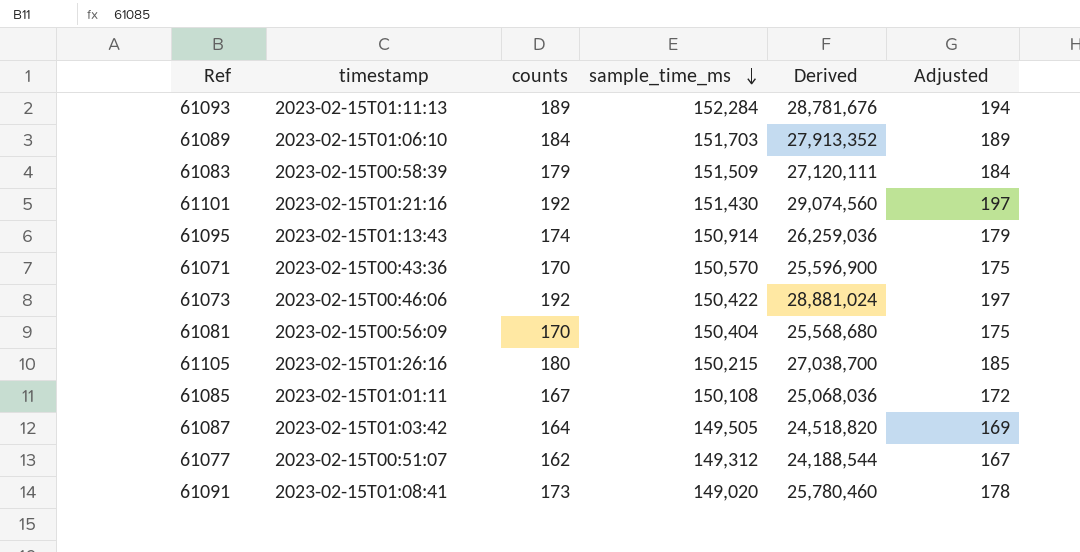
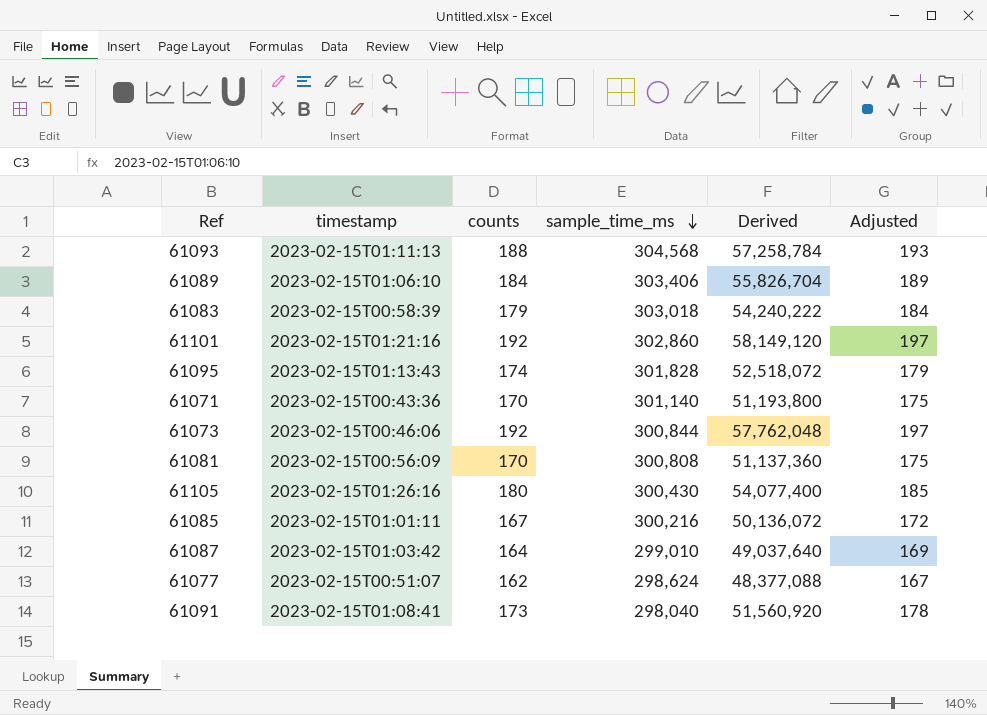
61093 | counts: 189 -> 188
61093 | sample_time_ms: 152,284 -> 304,568
61093 | Derived: 28,781,676 -> 57,258,784
61093 | Adjusted: 194 -> 193
61089 | sample_time_ms: 151,703 -> 303,406
61089 | Derived: 27,913,352 -> 55,826,704
61083 | sample_time_ms: 151,509 -> 303,018
61083 | Derived: 27,120,111 -> 54,240,222
61101 | sample_time_ms: 151,430 -> 302,860
61101 | Derived: 29,074,560 -> 58,149,120
61095 | sample_time_ms: 150,914 -> 301,828
61095 | Derived: 26,259,036 -> 52,518,072
61071 | sample_time_ms: 150,570 -> 301,140
61071 | Derived: 25,596,900 -> 51,193,800
61073 | sample_time_ms: 150,422 -> 300,844
61073 | Derived: 28,881,024 -> 57,762,048
61081 | sample_time_ms: 150,404 -> 300,808
61081 | Derived: 25,568,680 -> 51,137,360
61105 | sample_time_ms: 150,215 -> 300,430
61105 | Derived: 27,038,700 -> 54,077,400
61085 | sample_time_ms: 150,108 -> 300,216
61085 | Derived: 25,068,036 -> 50,136,072
61087 | sample_time_ms: 149,505 -> 299,010
61087 | Derived: 24,518,820 -> 49,037,640
61077 | sample_time_ms: 149,312 -> 298,624
61077 | Derived: 24,188,544 -> 48,377,088
61091 | sample_time_ms: 149,020 -> 298,040
61091 | Derived: 25,780,460 -> 51,560,920

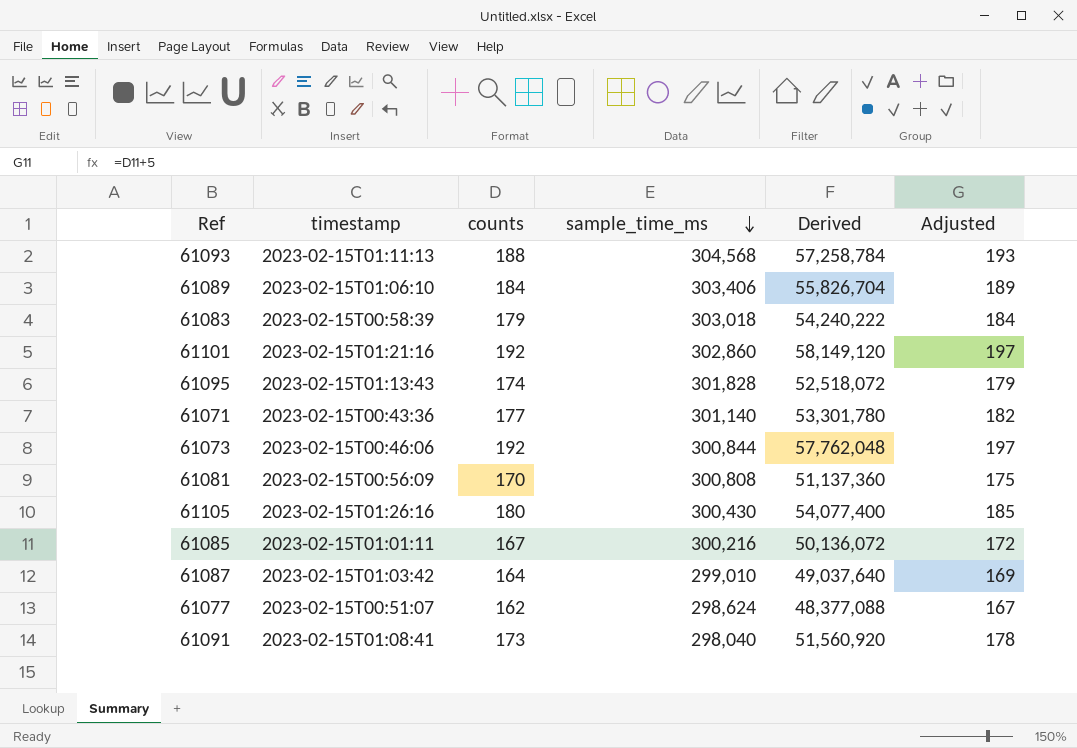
61071 | counts: 170 -> 177
61071 | Derived: 51,193,800 -> 53,301,780
61071 | Adjusted: 175 -> 182

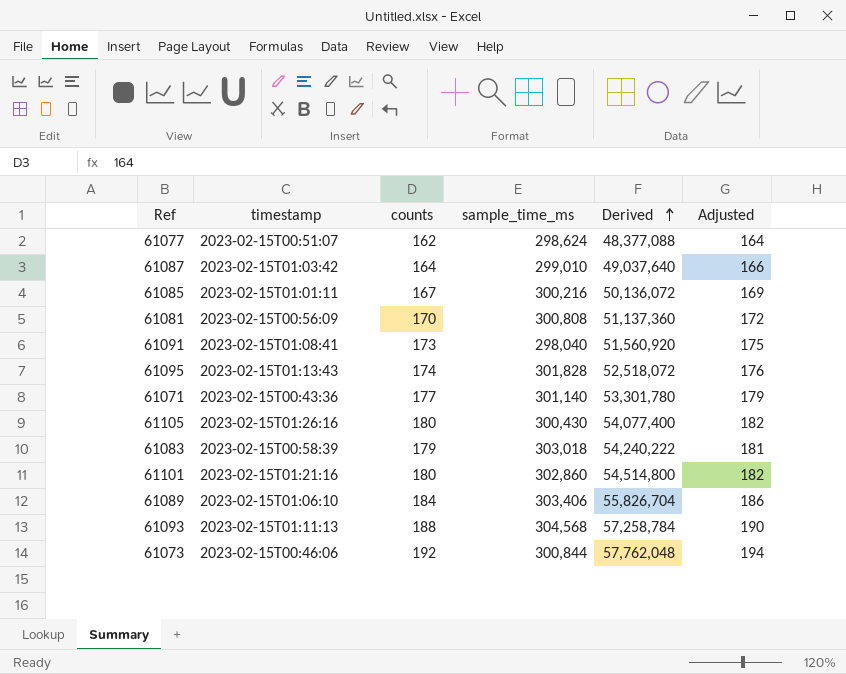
row order: sample_time_ms descending -> Derived ascending
column Adjusted | formula: [counts] + 5 -> [counts] + 2
61101 | counts: 192 -> 180
61101 | Derived: 58,149,120 -> 54,514,800

